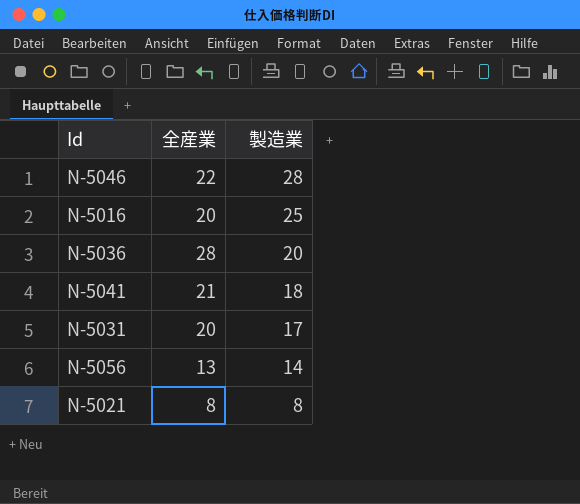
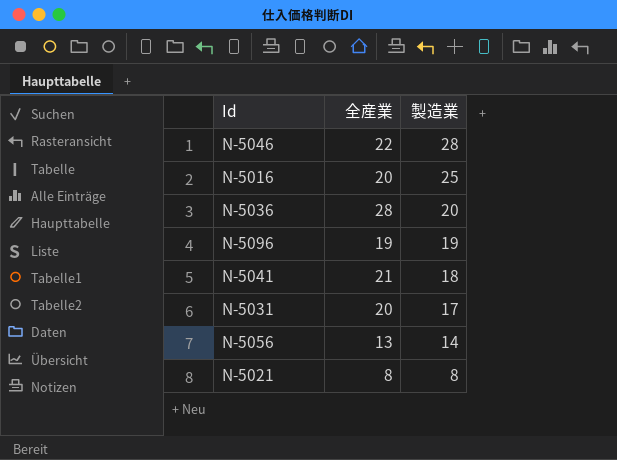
row N-5096: none -> 19 | 19

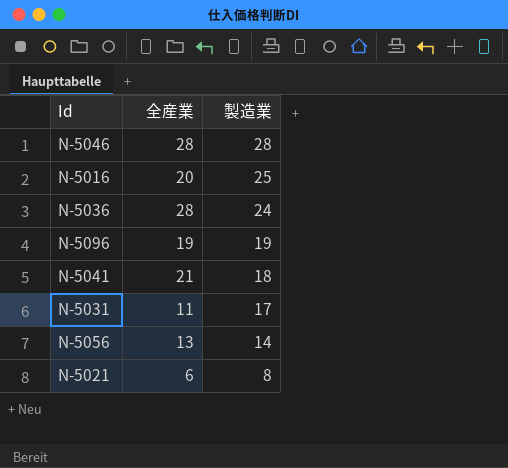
N-5046 | 全産業: 22 -> 28
N-5036 | 製造業: 20 -> 24
N-5031 | 全産業: 20 -> 11
N-5021 | 全産業: 8 -> 6

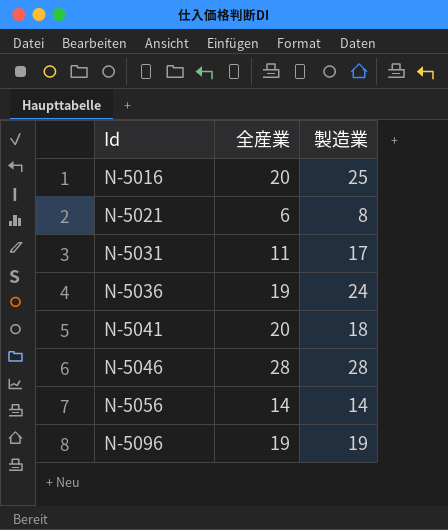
row order: 製造業 descending -> Id ascending
N-5036 | 全産業: 28 -> 19
N-5041 | 全産業: 21 -> 20
N-5056 | 全産業: 13 -> 14

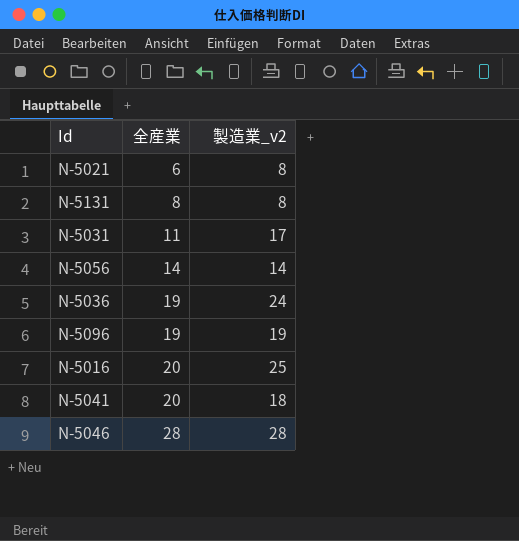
row order: Id ascending -> 全産業 ascending
column name: 製造業 -> 製造業_v2
row N-5131: none -> 8 | 8

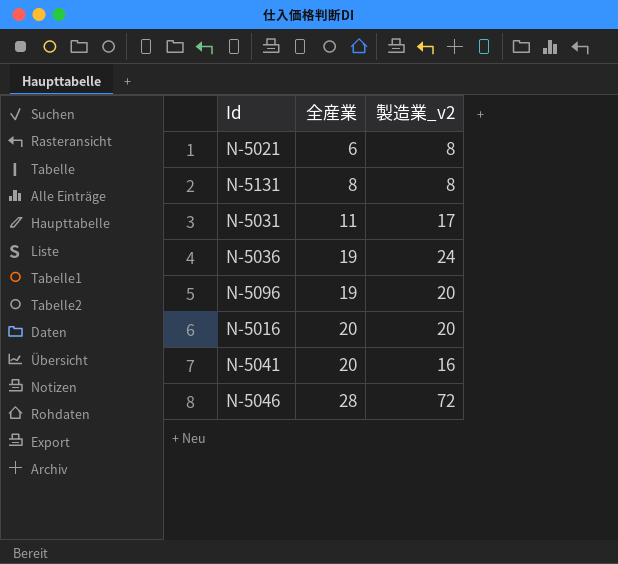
row N-5056: 14 | 14 -> none
N-5096 | 製造業_v2: 19 -> 20
N-5016 | 製造業_v2: 25 -> 20
N-5041 | 製造業_v2: 18 -> 16
N-5046 | 製造業_v2: 28 -> 72

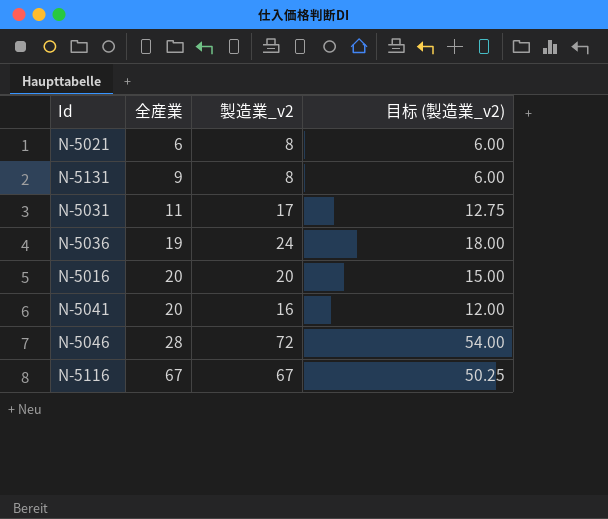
column 目标 (製造業_v2) | formula: none -> [製造業_v2] * 0.75
row N-5096: 19 | 20 -> none
N-5131 | 全産業: 8 -> 9
row N-5116: none -> 67 | 67 | 50.25

